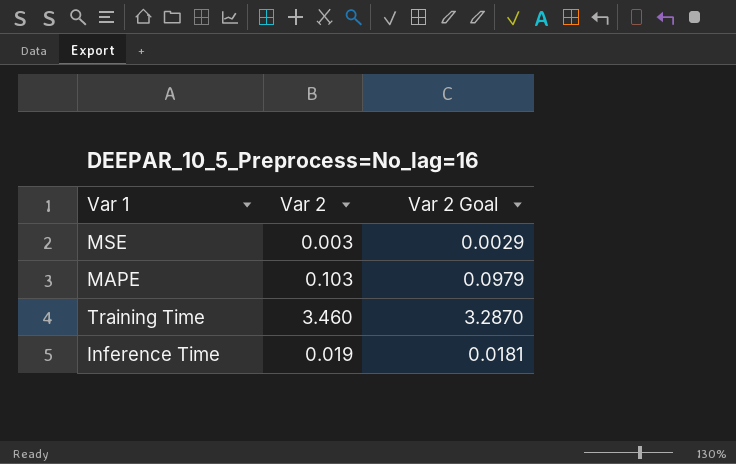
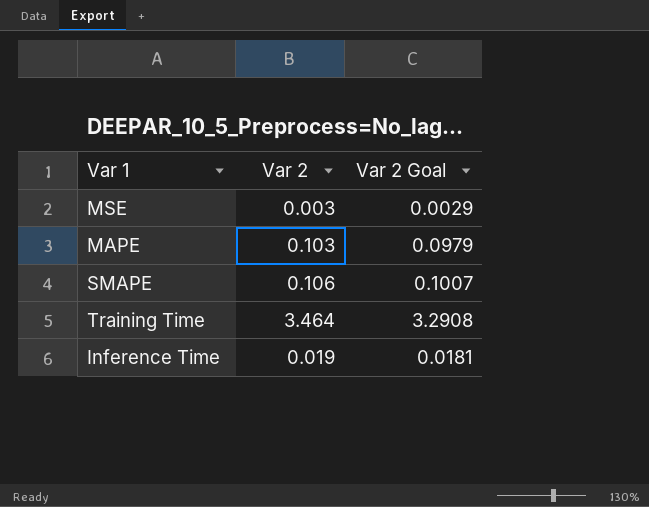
row SMAPE: none -> 0.106 | 0.1007
Training Time | Var 2: 3.460 -> 3.464
Training Time | Var 2 Goal: 3.2870 -> 3.2908

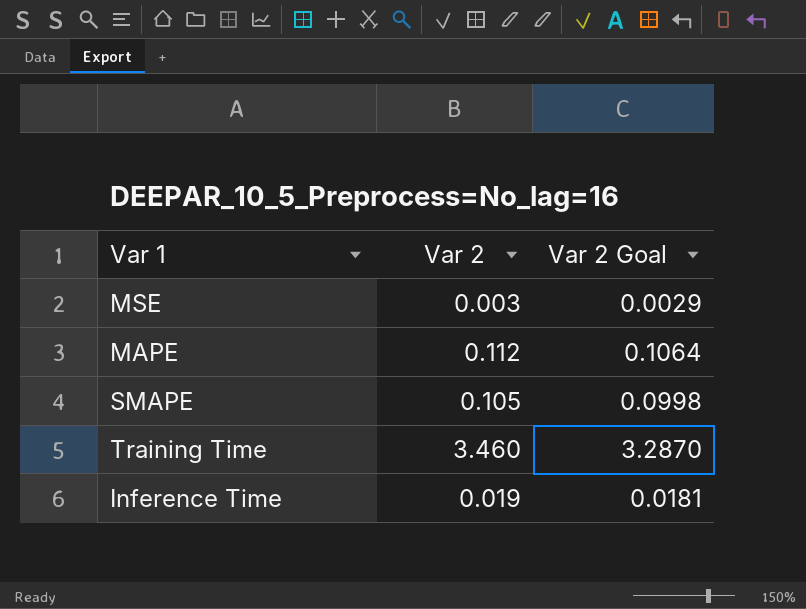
MAPE | Var 2: 0.103 -> 0.112
MAPE | Var 2 Goal: 0.0979 -> 0.1064
SMAPE | Var 2: 0.106 -> 0.105
SMAPE | Var 2 Goal: 0.1007 -> 0.0998
Training Time | Var 2: 3.464 -> 3.460
Training Time | Var 2 Goal: 3.2908 -> 3.2870

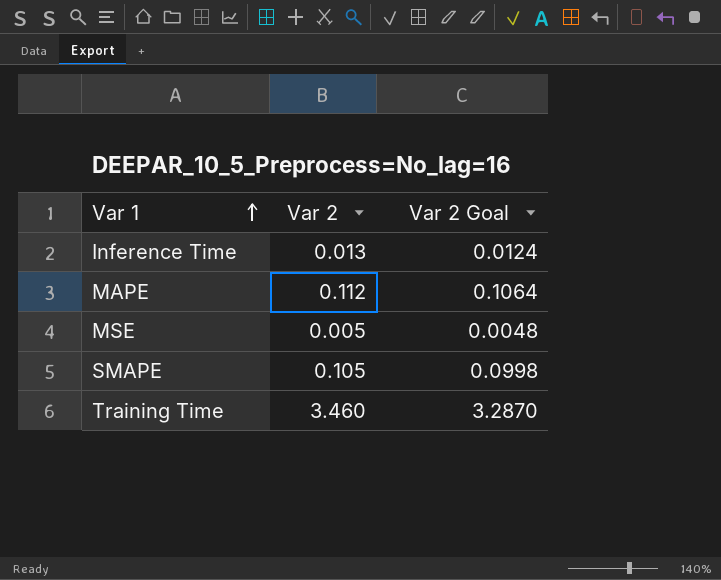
row order: none -> Var 1 ascending
Inference Time | Var 2: 0.019 -> 0.013
Inference Time | Var 2 Goal: 0.0181 -> 0.0124
MSE | Var 2: 0.003 -> 0.005
MSE | Var 2 Goal: 0.0029 -> 0.0048

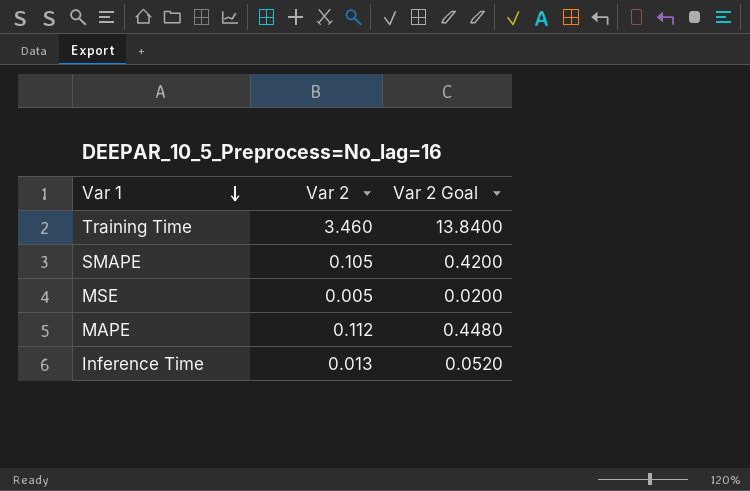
row order: Var 1 ascending -> Var 1 descending
column Var 2 Goal | formula: [Var 2] * 0.95 -> [Var 2] * 4

